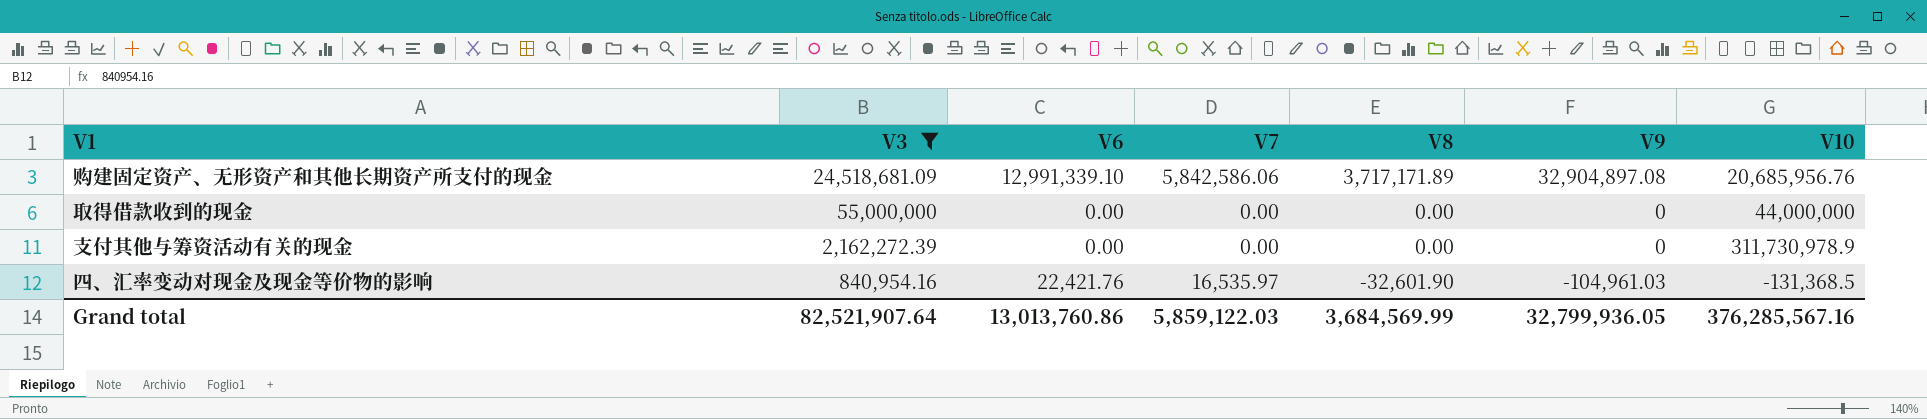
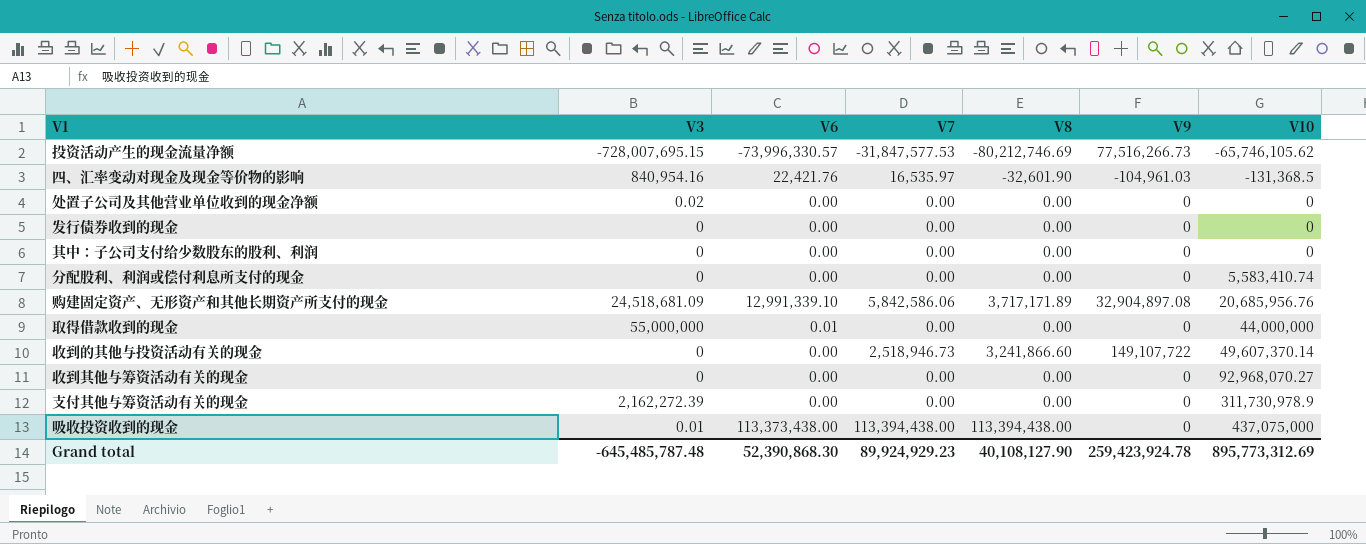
filter: V3 >= 840,954.16 -> none
row order: V8 descending -> V10 ascending
取得借款收到的现金 | V6: 0.00 -> 0.01
Grand total | V3: 82,521,907.64 -> -645,485,787.48
Grand total | V6: 13,013,760.86 -> 52,390,868.30
Grand total | V7: 5,859,122.03 -> 89,924,929.23
Grand total | V8: 3,684,569.99 -> 40,108,127.90
Grand total | V9: 32,799,936.05 -> 259,423,924.78
Grand total | V10: 376,285,567.16 -> 895,773,312.69

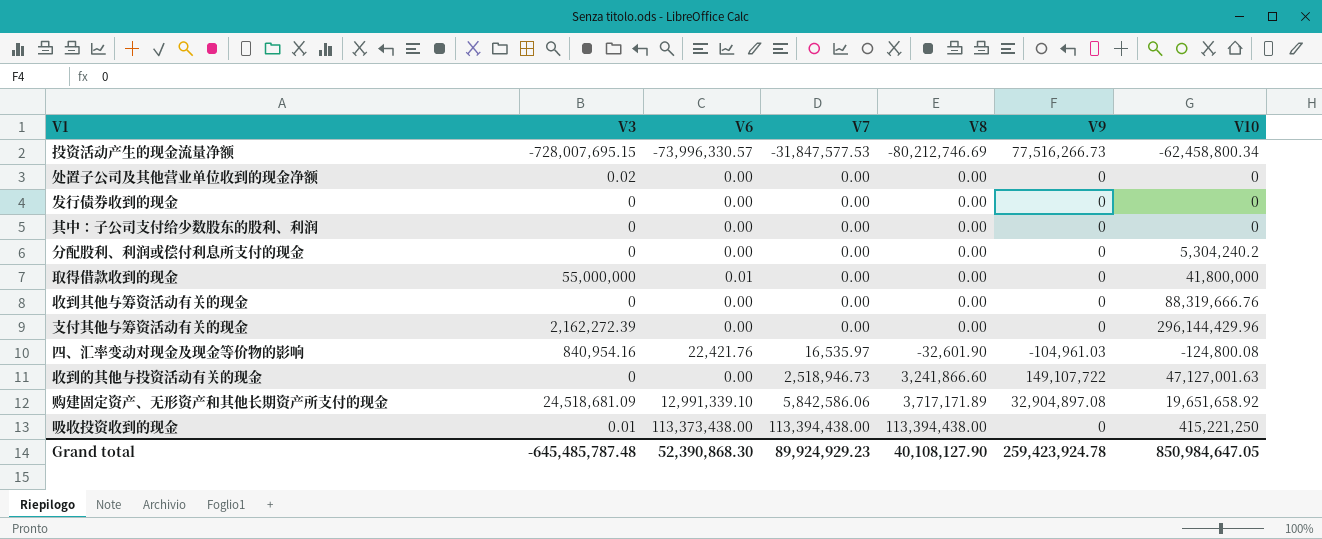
row order: V10 ascending -> V7 ascending
投资活动产生的现金流量净额 | V10: -65,746,105.62 -> -62,458,800.34
分配股利、利润或偿付利息所支付的现金 | V10: 5,583,410.74 -> 5,304,240.2
取得借款收到的现金 | V10: 44,000,000 -> 41,800,000
收到其他与筹资活动有关的现金 | V10: 92,968,070.27 -> 88,319,666.76
支付其他与筹资活动有关的现金 | V10: 311,730,978.9 -> 296,144,429.96
四、汇率变动对现金及现金等价物的影响 | V10: -131,368.5 -> -124,800.08
收到的其他与投资活动有关的现金 | V10: 49,607,370.14 -> 47,127,001.63
购建固定资产、无形资产和其他长期资产所支付的现金 | V10: 20,685,956.76 -> 19,651,658.92
吸收投资收到的现金 | V10: 437,075,000 -> 415,221,250
Grand total | V10: 895,773,312.69 -> 850,984,647.05

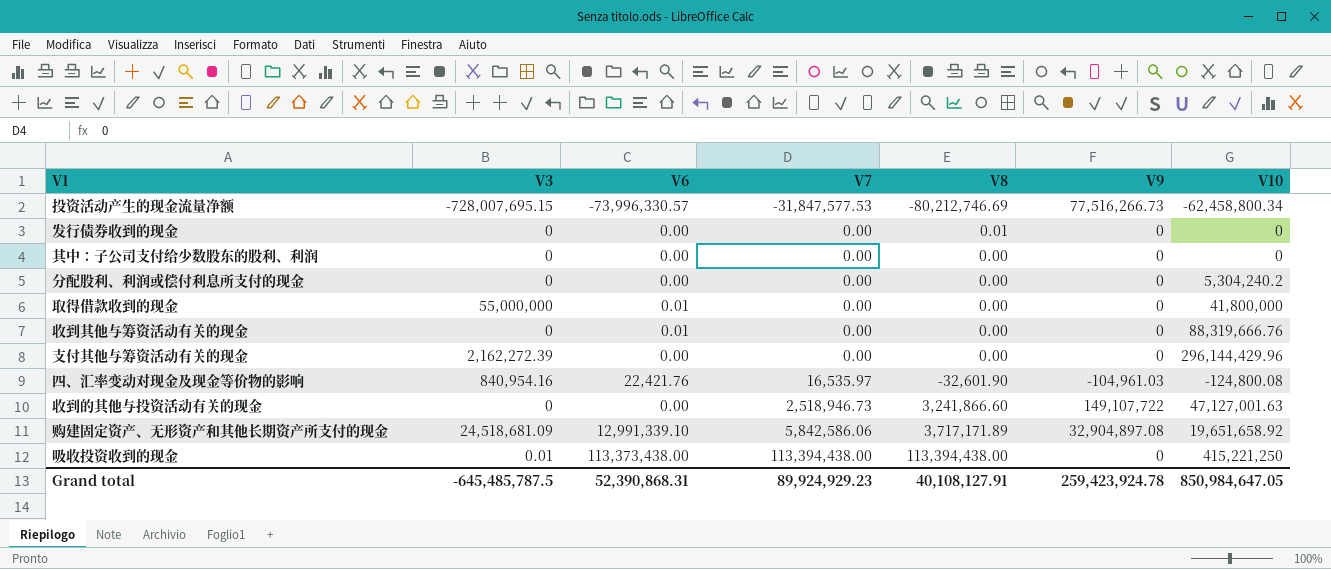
row 处置子公司及其他营业单位收到的现金净额: 0.02 | 0.00 | 0.00 | 0.00 | 0 | 0 -> none
发行债券收到的现金 | V8: 0.00 -> 0.01
收到其他与筹资活动有关的现金 | V6: 0.00 -> 0.01
Grand total | V3: -645,485,787.48 -> -645,485,787.5
Grand total | V6: 52,390,868.30 -> 52,390,868.31
Grand total | V8: 40,108,127.90 -> 40,108,127.91

